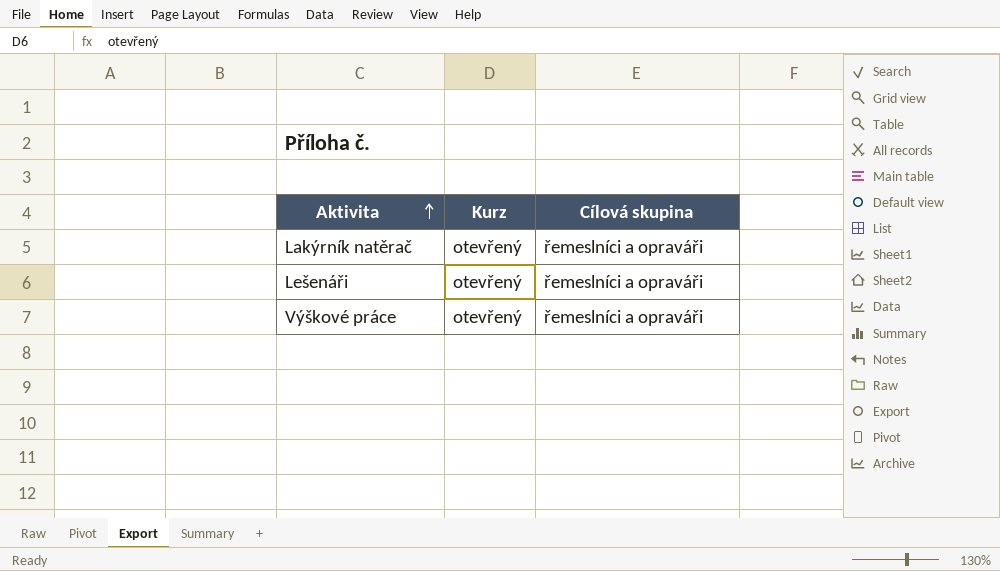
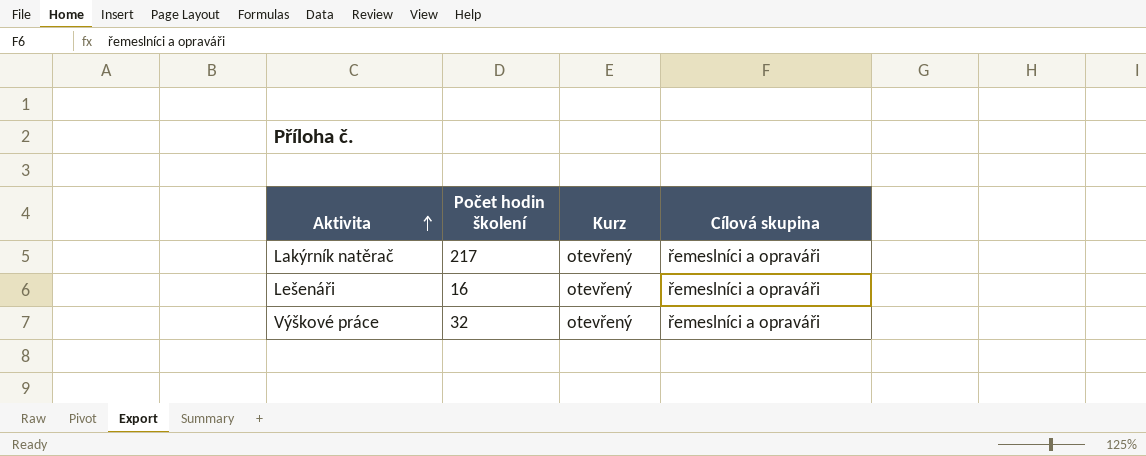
column Počet hodin školení | position: none -> 2

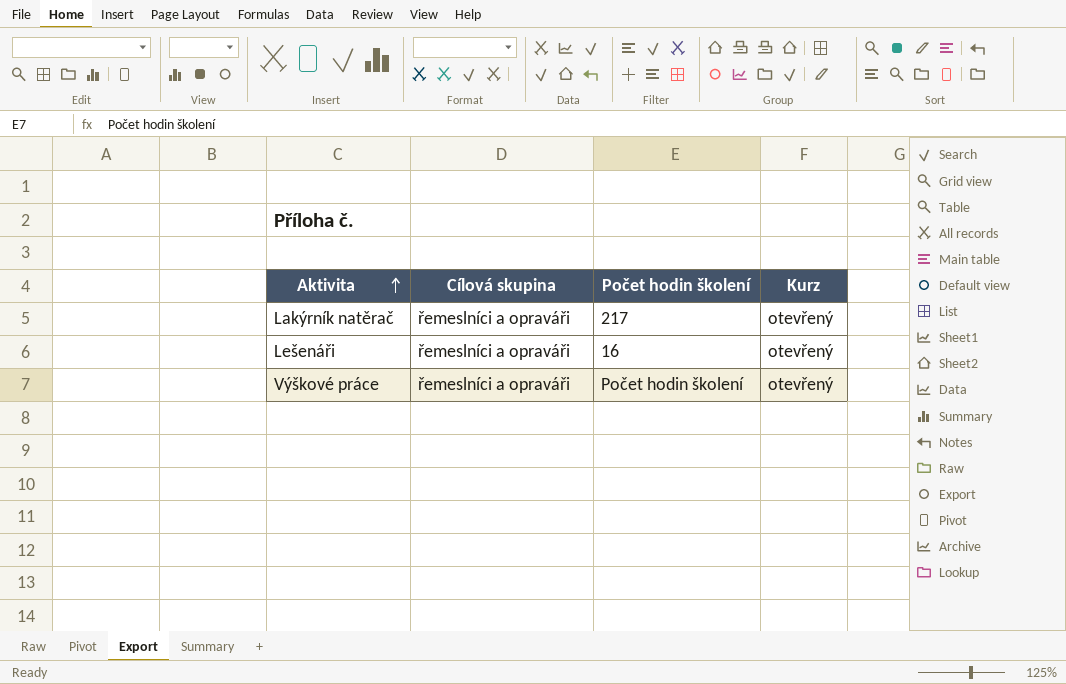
column Cílová skupina | position: 4 -> 2
Výškové práce | Počet hodin školení: 32 -> Počet hodin školení

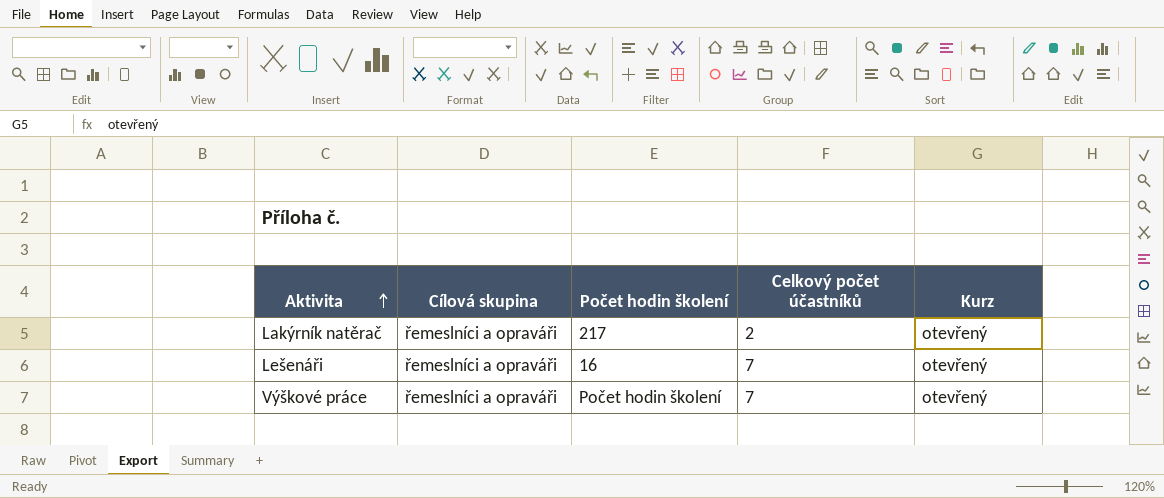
column Celkový počet účastníků | position: none -> 4

